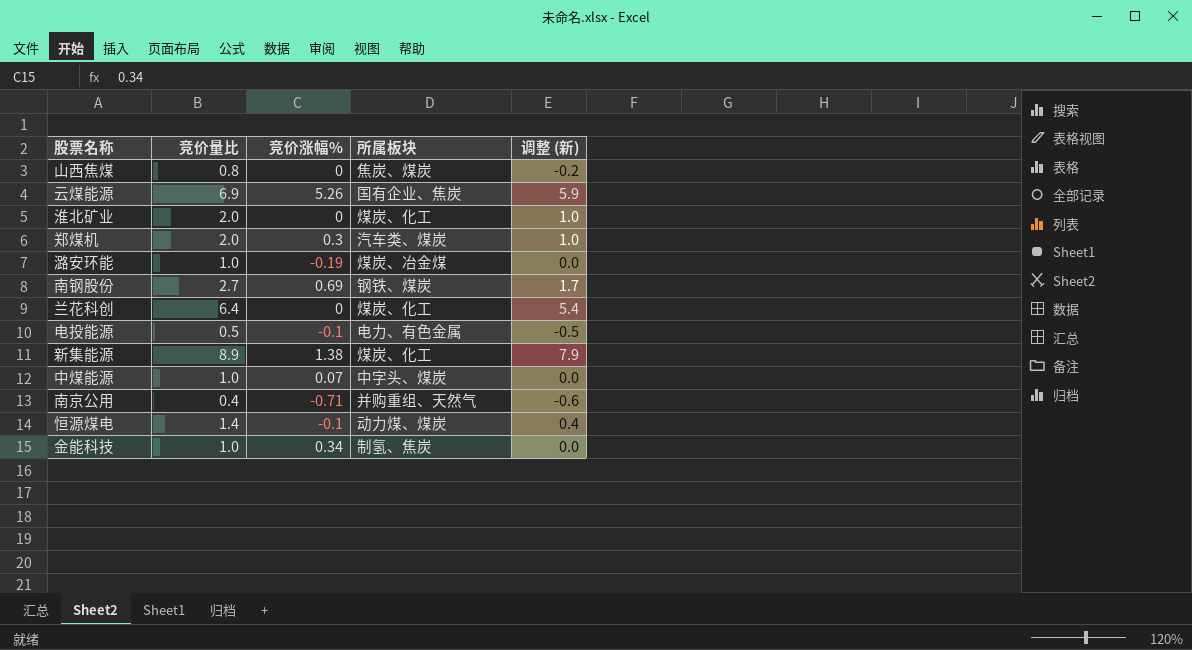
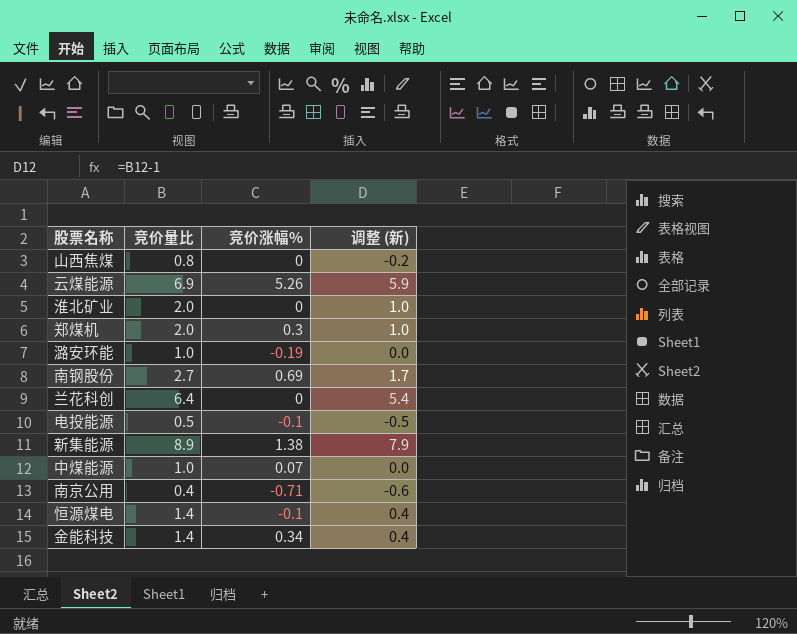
column 所属板块 | position: 4 -> none
金能科技 | 竞价量比: 1.0 -> 1.4
金能科技 | 调整 (新): 0.0 -> 0.4

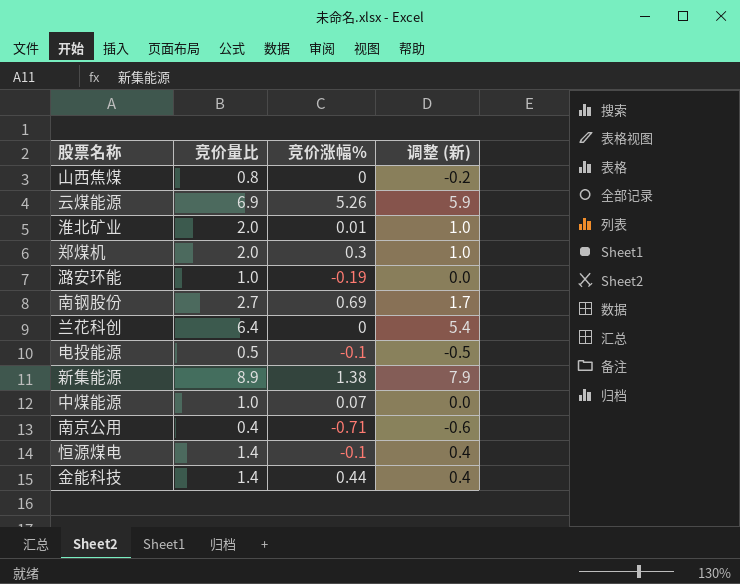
淮北矿业 | 竞价涨幅%: 0 -> 0.01
金能科技 | 竞价涨幅%: 0.34 -> 0.44

